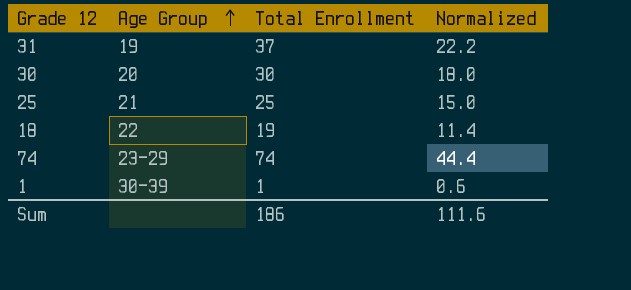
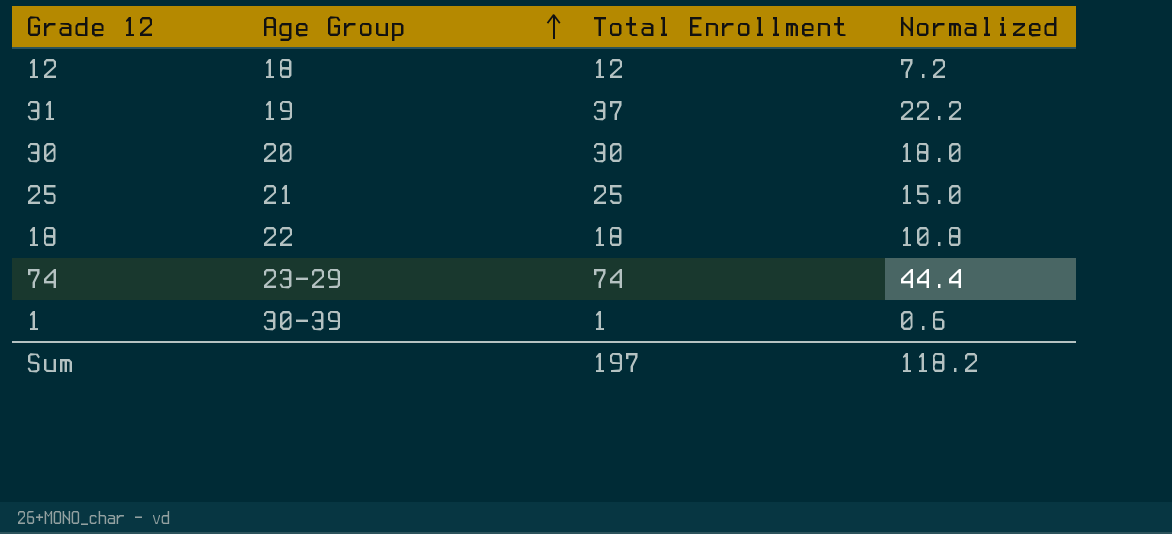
row 12: none -> 18 | 12 | 7.2
18 | Total Enrollment: 19 -> 18
18 | Normalized: 11.4 -> 10.8
Sum | Total Enrollment: 186 -> 197
Sum | Normalized: 111.6 -> 118.2

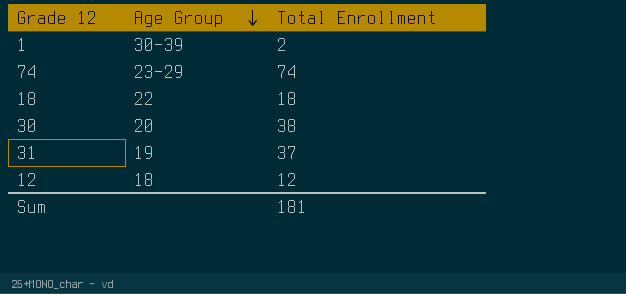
row order: Age Group ascending -> Age Group descending
column Normalized | formula: [Total Enrollment] * 0.6 -> none
row 25: 21 | 25 | 15.0 -> none
1 | Total Enrollment: 1 -> 2
30 | Total Enrollment: 30 -> 38
Sum | Total Enrollment: 197 -> 181

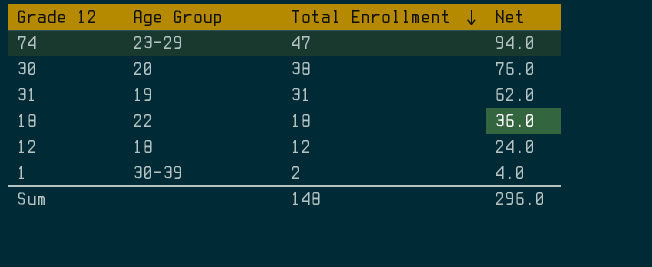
row order: Age Group descending -> Total Enrollment descending
column Net | formula: none -> [Total Enrollment] * 2
74 | Total Enrollment: 74 -> 47
31 | Total Enrollment: 37 -> 31
Sum | Total Enrollment: 181 -> 148

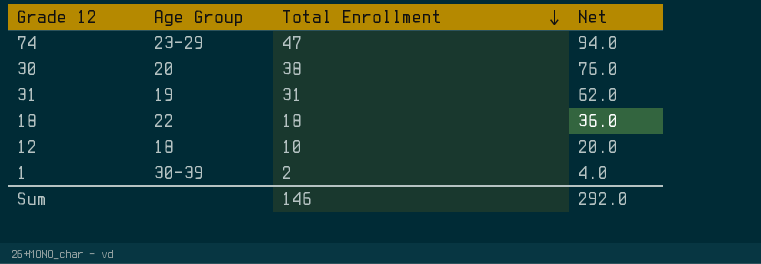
12 | Total Enrollment: 12 -> 10
12 | Net: 24.0 -> 20.0
Sum | Total Enrollment: 148 -> 146
Sum | Net: 296.0 -> 292.0

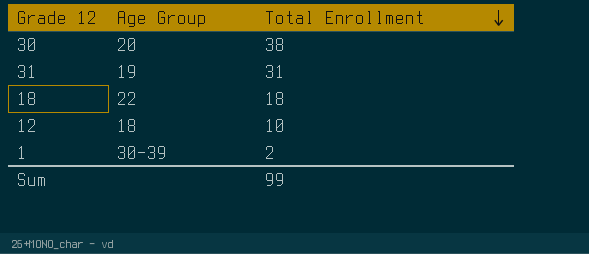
column Net | formula: [Total Enrollment] * 2 -> none
row 74: 23-29 | 47 | 94.0 -> none
Sum | Total Enrollment: 146 -> 99

